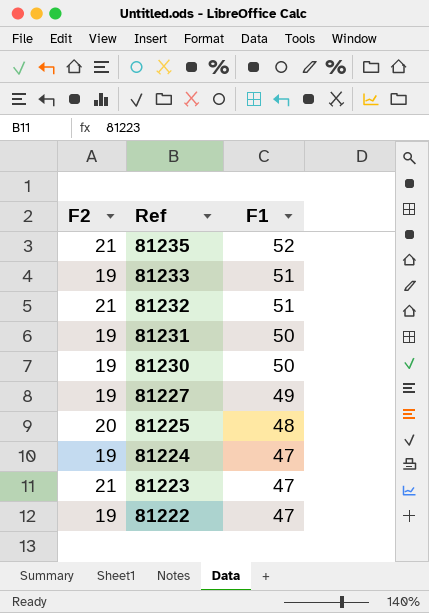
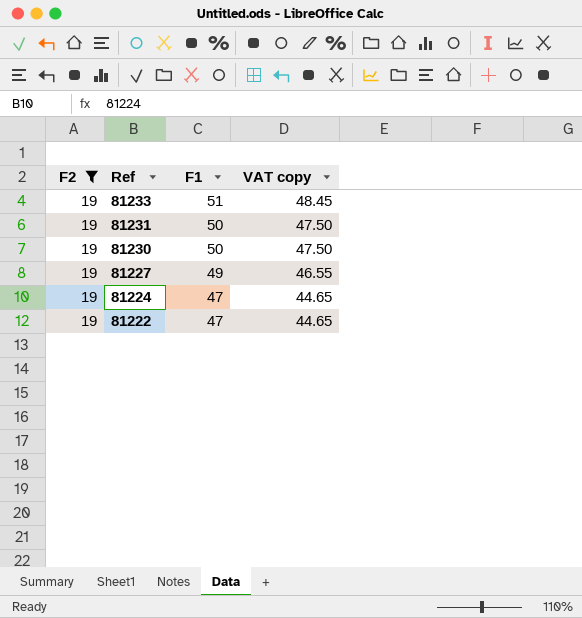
filter: none -> F2 = 19
column VAT copy | formula: none -> [F1] * 0.95

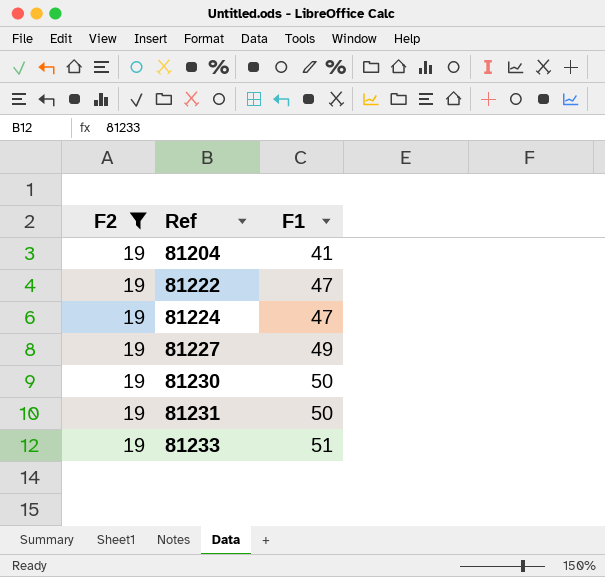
row order: Ref descending -> Ref ascending
column VAT copy | formula: [F1] * 0.95 -> none
row 81204: none -> 19 | 41

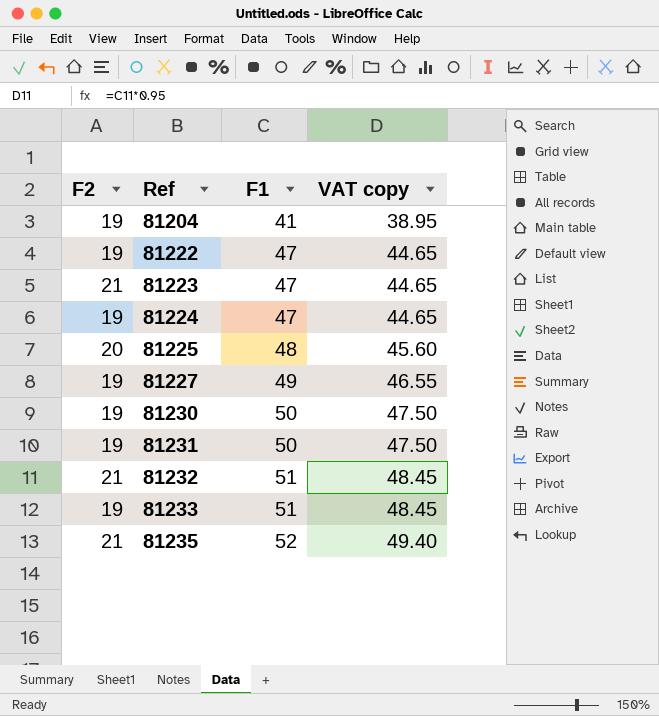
filter: F2 = 19 -> none
column VAT copy | formula: none -> [F1] * 0.95

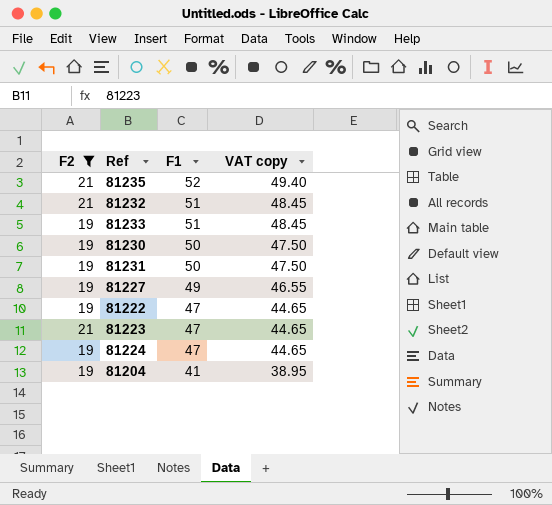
filter: none -> F2 != 20
row order: Ref ascending -> F1 descending

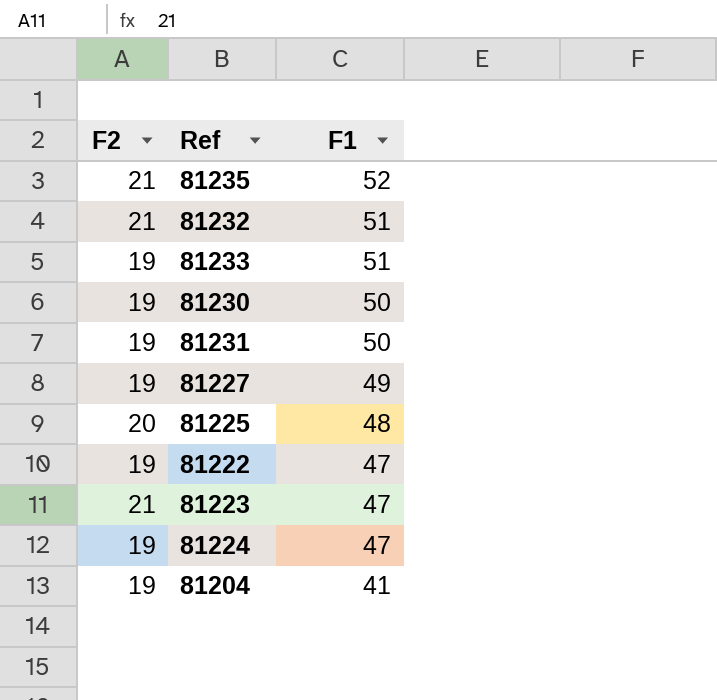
filter: F2 != 20 -> none
column VAT copy | formula: [F1] * 0.95 -> none

